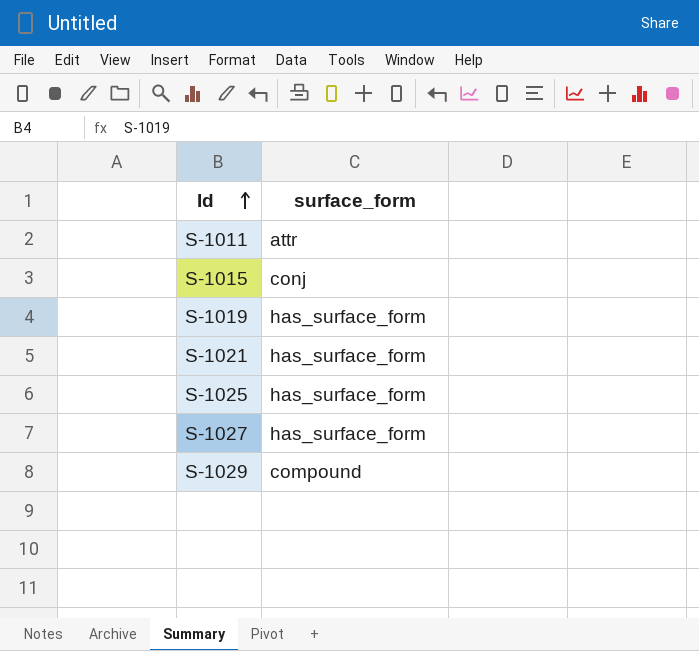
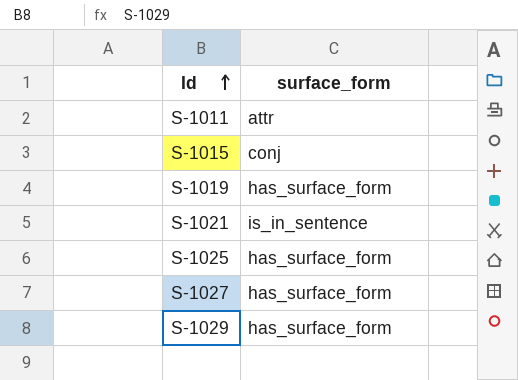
S-1021 | surface_form: has_surface_form -> is_in_sentence
S-1029 | surface_form: compound -> has_surface_form

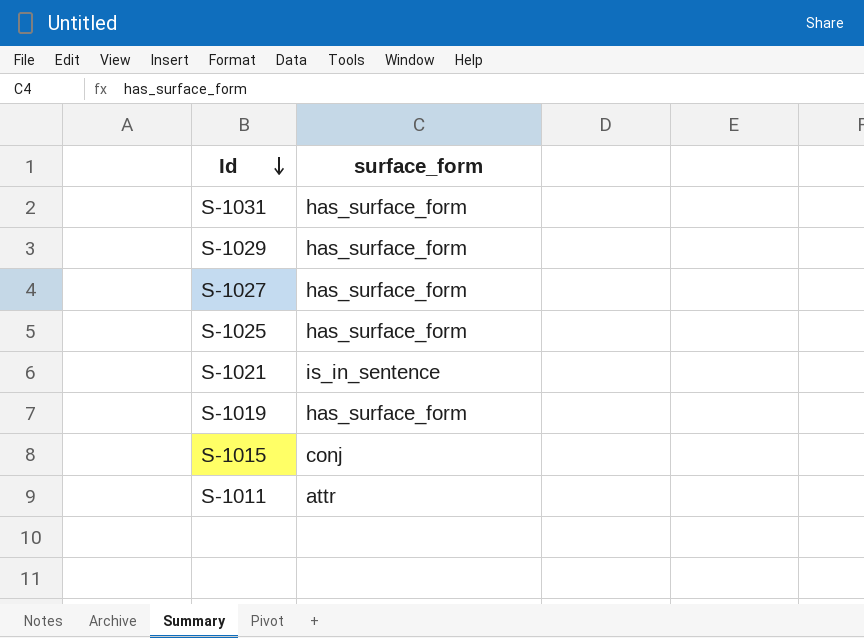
row order: Id ascending -> Id descending
row S-1031: none -> has_surface_form

